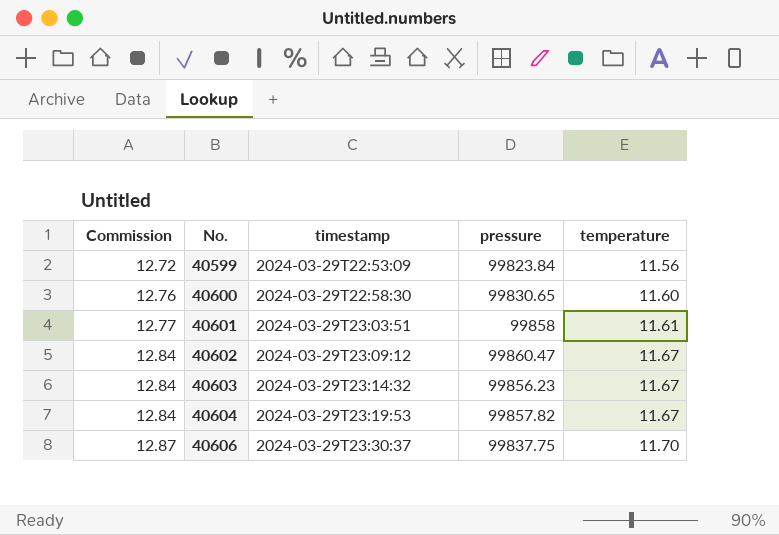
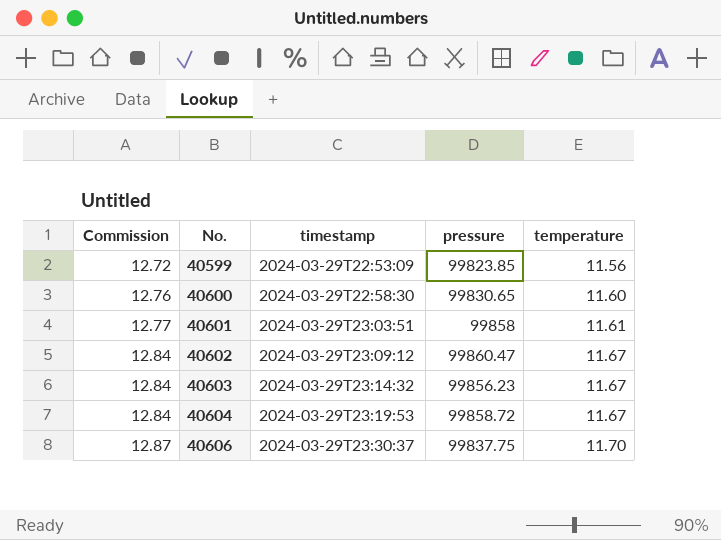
40599 | pressure: 99823.84 -> 99823.85
40604 | pressure: 99857.82 -> 99858.72

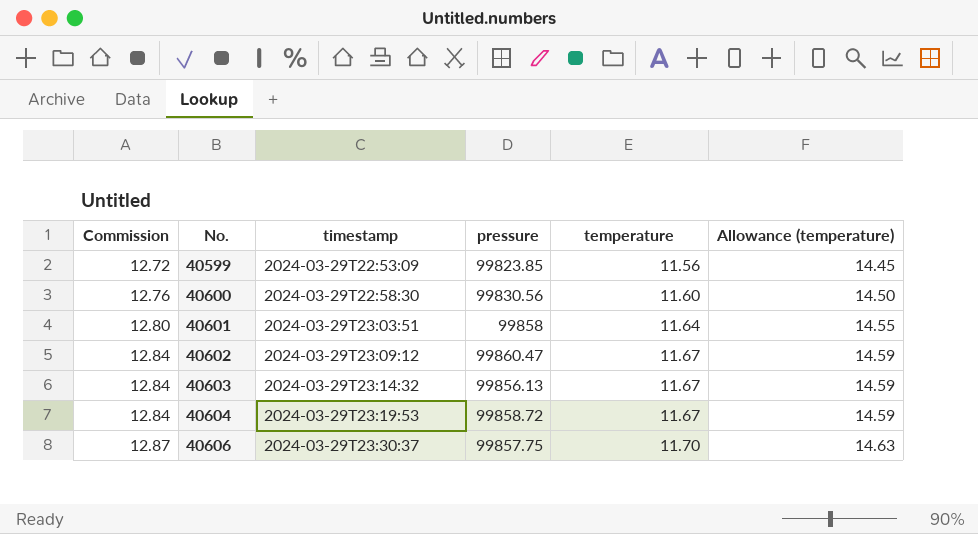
column Allowance (temperature) | formula: none -> [temperature] * 1.25
40600 | pressure: 99830.65 -> 99830.56
40601 | Commission: 12.77 -> 12.80
40601 | temperature: 11.61 -> 11.64
40603 | pressure: 99856.23 -> 99856.13
40606 | pressure: 99837.75 -> 99857.75

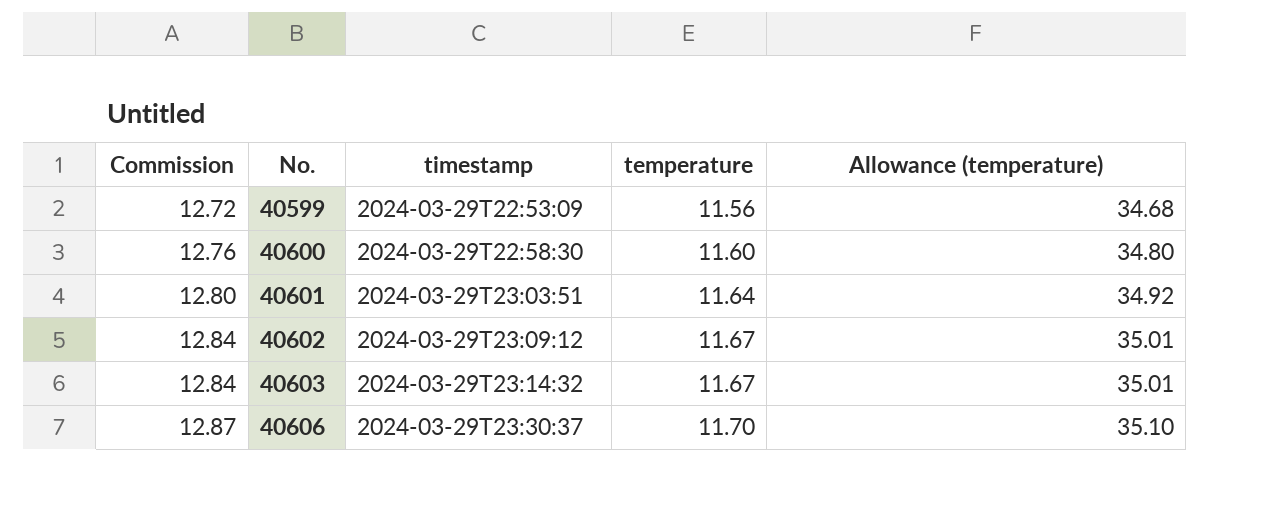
column pressure | position: 4 -> none
column Allowance (temperature) | formula: [temperature] * 1.25 -> [temperature] * 3
row 40604: 12.84 | 2024-03-29T23:19:53 | 99858.72 | 11.67 | 14.59 -> none

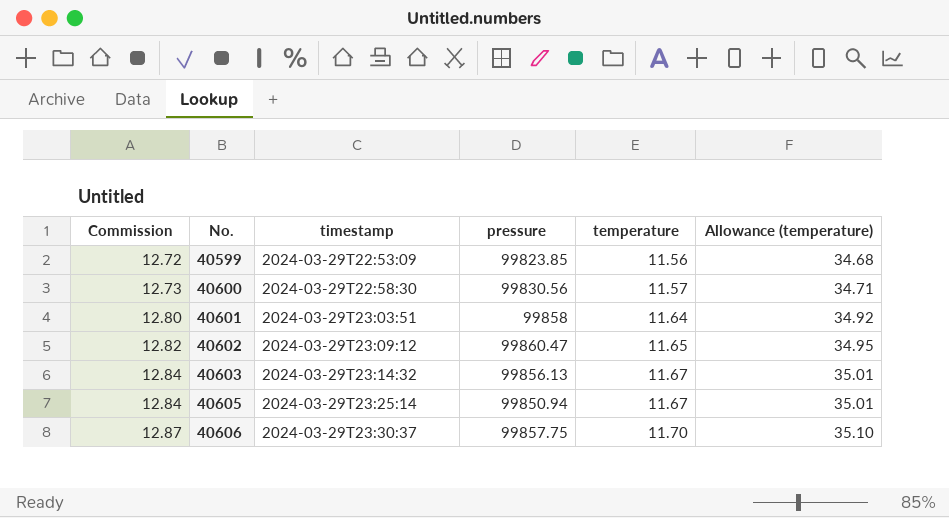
column pressure | position: none -> 4
40600 | Commission: 12.76 -> 12.73
40600 | temperature: 11.60 -> 11.57
40600 | Allowance (temperature): 34.80 -> 34.71
40602 | Commission: 12.84 -> 12.82
40602 | temperature: 11.67 -> 11.65
40602 | Allowance (temperature): 35.01 -> 34.95
row 40605: none -> 12.84 | 2024-03-29T23:25:14 | 99850.94 | 11.67 | 35.01

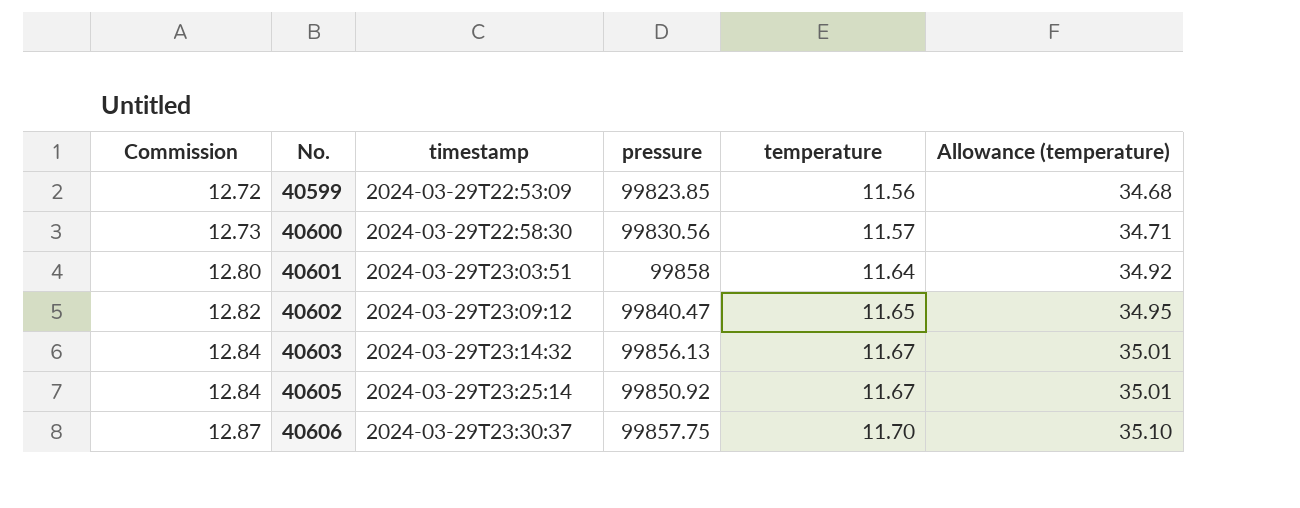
40602 | pressure: 99860.47 -> 99840.47
40605 | pressure: 99850.94 -> 99850.92

